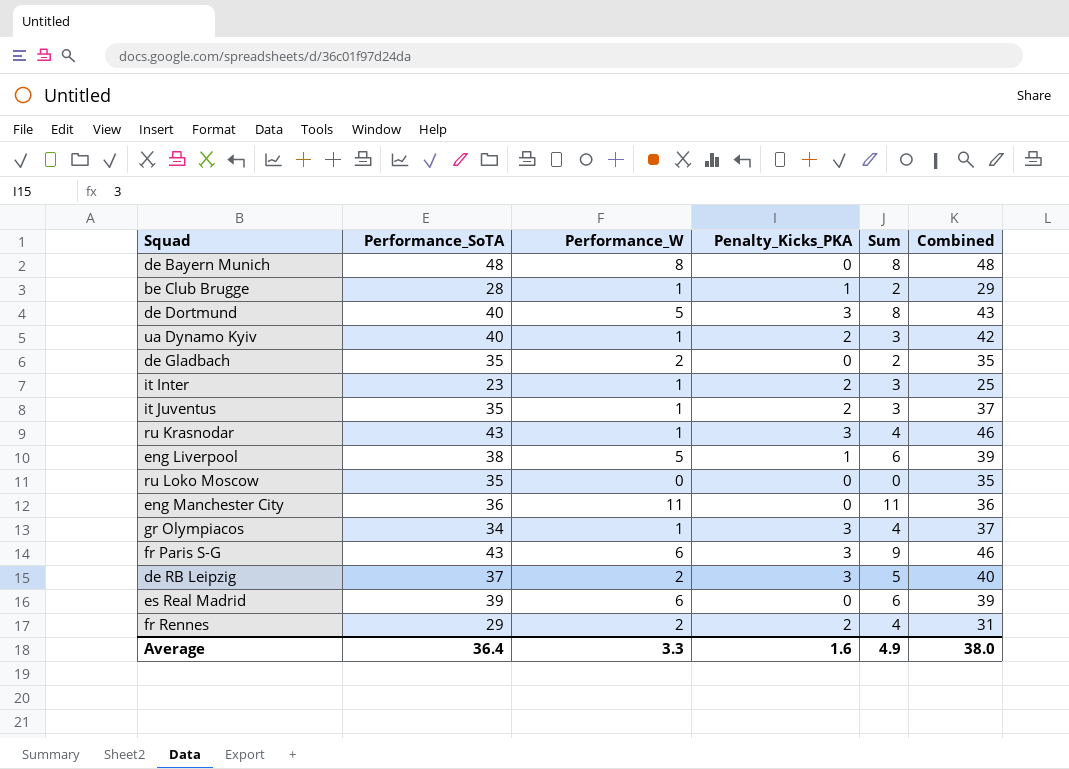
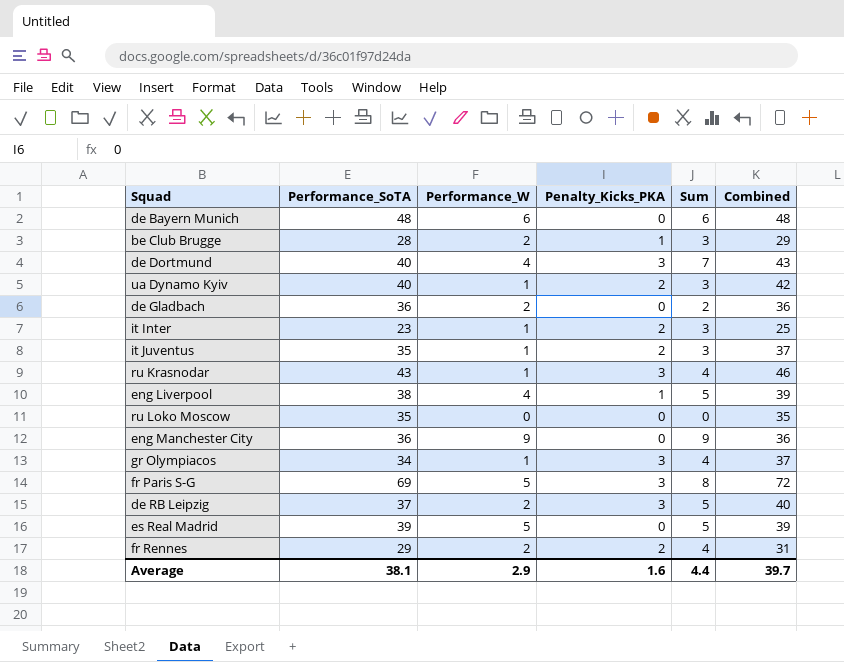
de Bayern Munich | Performance_W: 8 -> 6
de Bayern Munich | Sum: 8 -> 6
be Club Brugge | Performance_W: 1 -> 2
be Club Brugge | Sum: 2 -> 3
de Dortmund | Performance_W: 5 -> 4
de Dortmund | Sum: 8 -> 7
de Gladbach | Performance_SoTA: 35 -> 36
de Gladbach | Combined: 35 -> 36
eng Liverpool | Performance_W: 5 -> 4
eng Liverpool | Sum: 6 -> 5
eng Manchester City | Performance_W: 11 -> 9
eng Manchester City | Sum: 11 -> 9
fr Paris S-G | Performance_SoTA: 43 -> 69
fr Paris S-G | Performance_W: 6 -> 5
fr Paris S-G | Sum: 9 -> 8
fr Paris S-G | Combined: 46 -> 72
es Real Madrid | Performance_W: 6 -> 5
es Real Madrid | Sum: 6 -> 5
Average | Performance_SoTA: 36.4 -> 38.1
Average | Performance_W: 3.3 -> 2.9
Average | Sum: 4.9 -> 4.4
Average | Combined: 38.0 -> 39.7

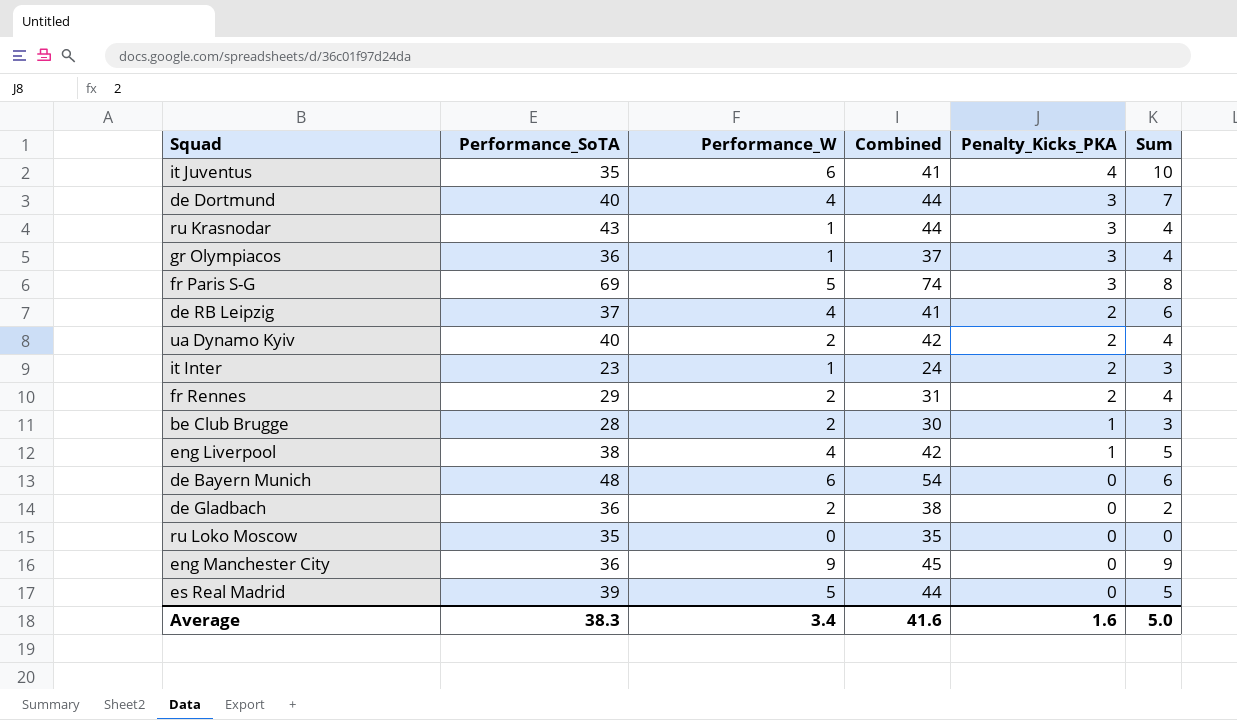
row order: none -> Penalty_Kicks_PKA descending
column Combined | formula: [Performance_SoTA] + [Penalty_Kicks_PKA] -> [Performance_SoTA] + [Performance_W]
column Combined | position: 6 -> 4
it Juventus | Performance_W: 1 -> 6
it Juventus | Penalty_Kicks_PKA: 2 -> 4
it Juventus | Sum: 3 -> 10
gr Olympiacos | Performance_SoTA: 34 -> 36
de RB Leipzig | Performance_W: 2 -> 4
de RB Leipzig | Penalty_Kicks_PKA: 3 -> 2
de RB Leipzig | Sum: 5 -> 6
ua Dynamo Kyiv | Performance_W: 1 -> 2
ua Dynamo Kyiv | Sum: 3 -> 4
Average | Performance_SoTA: 38.1 -> 38.3
Average | Performance_W: 2.9 -> 3.4
Average | Combined: 39.7 -> 41.6
Average | Sum: 4.4 -> 5.0

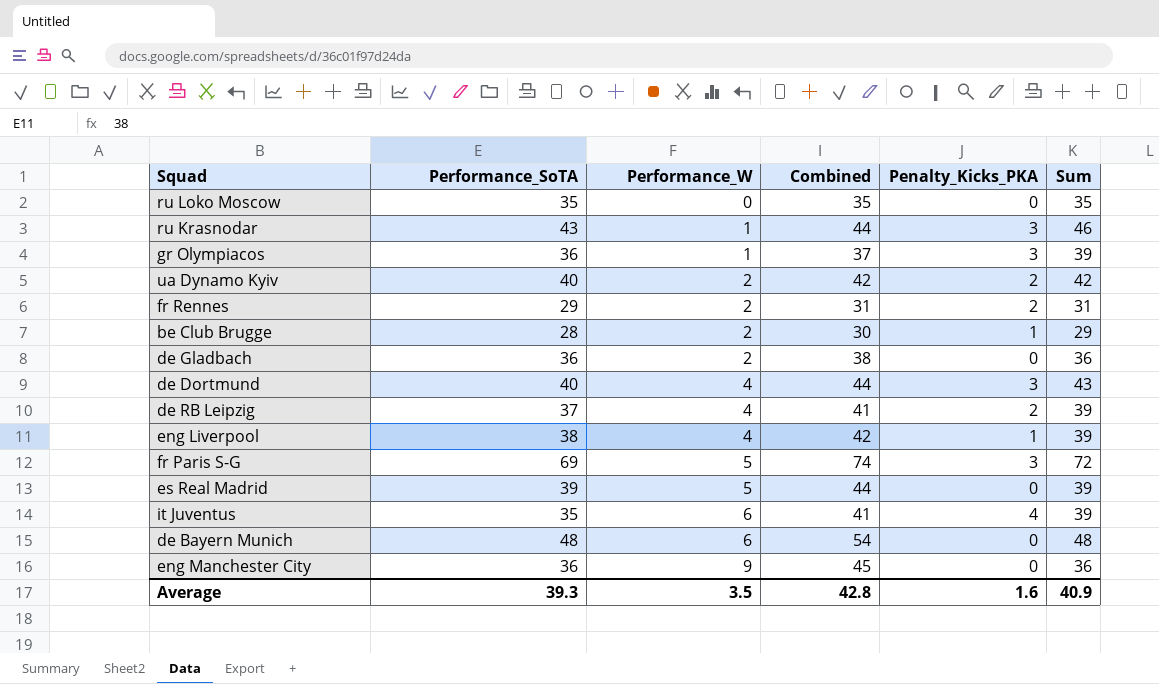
row order: Penalty_Kicks_PKA descending -> Performance_W ascending
column Sum | formula: [Performance_W] + [Penalty_Kicks_PKA] -> [Performance_SoTA] + [Penalty_Kicks_PKA]
row it Inter: 23 | 1 | 24 | 2 | 3 -> none
Average | Performance_SoTA: 38.3 -> 39.3
Average | Performance_W: 3.4 -> 3.5
Average | Combined: 41.6 -> 42.8
Average | Sum: 5.0 -> 40.9

